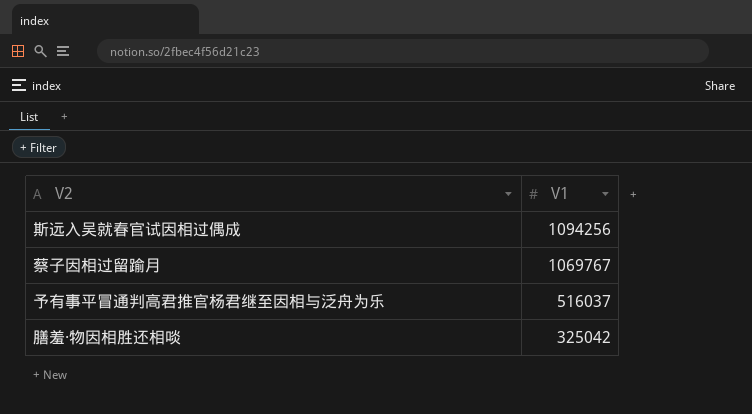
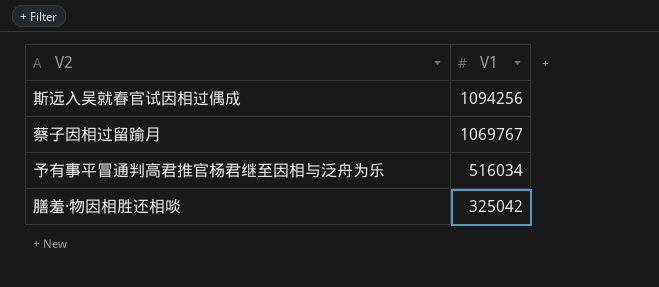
予有事平冒通判高君推官杨君继至因相与泛舟为乐 | V1: 516037 -> 516034

